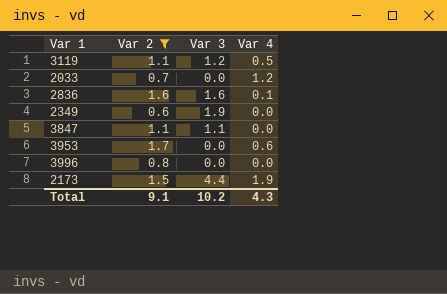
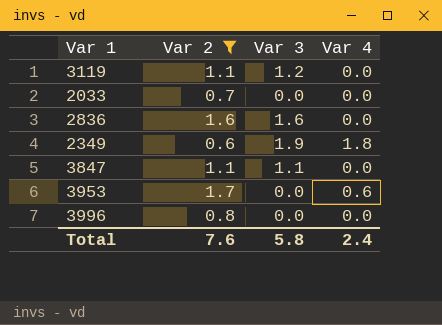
row 2173: 1.5 | 4.4 | 1.9 -> none
3119 | Var 4: 0.5 -> 0.0
2033 | Var 4: 1.2 -> 0.0
2836 | Var 4: 0.1 -> 0.0
2349 | Var 4: 0.0 -> 1.8
Total | Var 2: 9.1 -> 7.6
Total | Var 3: 10.2 -> 5.8
Total | Var 4: 4.3 -> 2.4

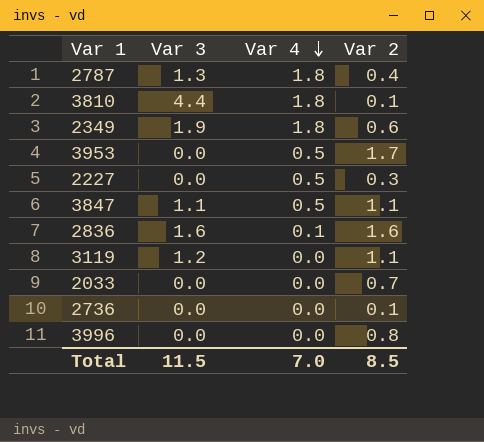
filter: Var 2 >= 0.6 -> none
row order: none -> Var 4 descending
column Var 2 | position: 2 -> 4
3953 | Var 4: 0.6 -> 0.5
3847 | Var 4: 0.0 -> 0.5
2836 | Var 4: 0.0 -> 0.1
Total | Var 3: 5.8 -> 11.5
Total | Var 4: 2.4 -> 7.0
Total | Var 2: 7.6 -> 8.5

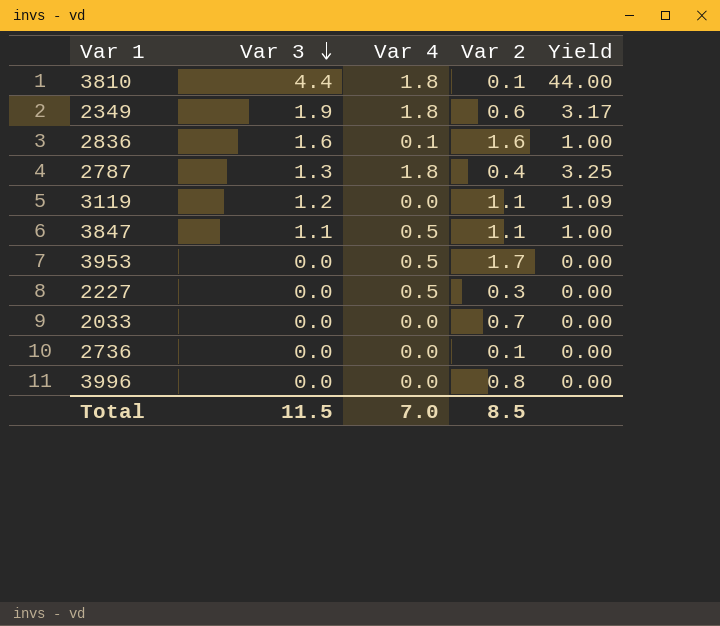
row order: Var 4 descending -> Var 3 descending
column Yield | formula: none -> [Var 3] / [Var 2]

